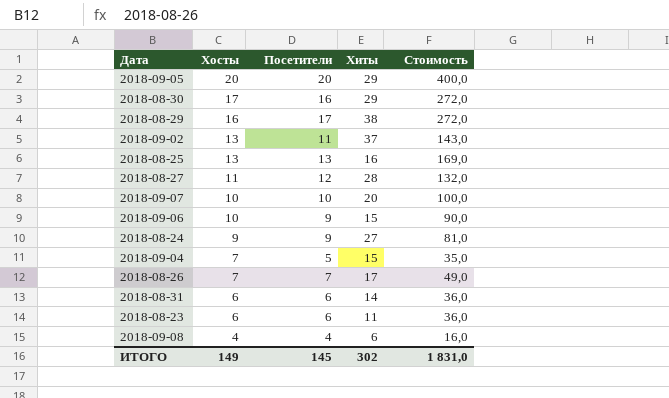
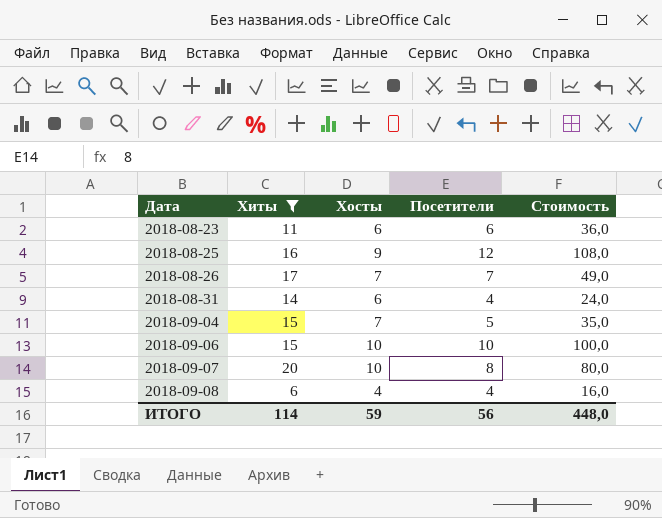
filter: none -> Хиты <= 20
row order: Хосты descending -> Дата ascending
column Хиты | position: 4 -> 2
2018-08-25 | Хосты: 13 -> 9
2018-08-25 | Посетители: 13 -> 12
2018-08-25 | Стоимость: 169,0 -> 108,0
2018-08-31 | Посетители: 6 -> 4
2018-08-31 | Стоимость: 36,0 -> 24,0
2018-09-06 | Посетители: 9 -> 10
2018-09-06 | Стоимость: 90,0 -> 100,0
2018-09-07 | Посетители: 10 -> 8
2018-09-07 | Стоимость: 100,0 -> 80,0
ИТОГО | Хиты: 302 -> 114
ИТОГО | Хосты: 149 -> 59
ИТОГО | Посетители: 145 -> 56
ИТОГО | Стоимость: 1 831,0 -> 448,0

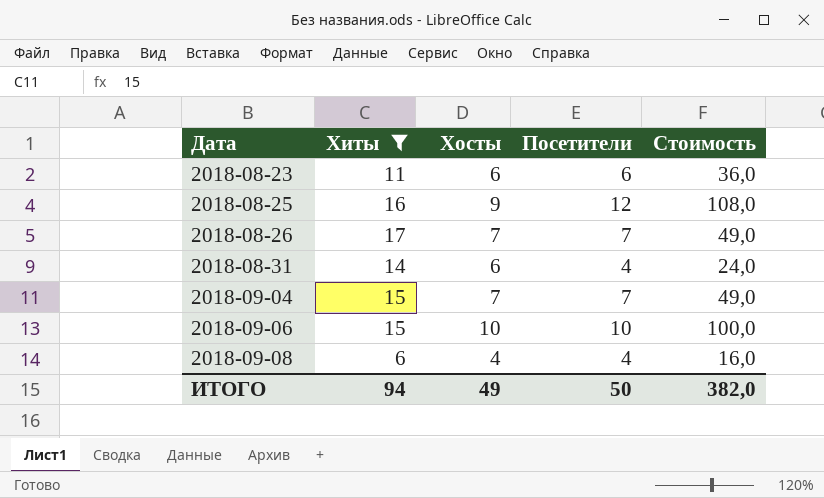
row 2018-09-07: 20 | 10 | 8 | 80,0 -> none
2018-09-04 | Посетители: 5 -> 7
2018-09-04 | Стоимость: 35,0 -> 49,0
ИТОГО | Хиты: 114 -> 94
ИТОГО | Хосты: 59 -> 49
ИТОГО | Посетители: 56 -> 50
ИТОГО | Стоимость: 448,0 -> 382,0

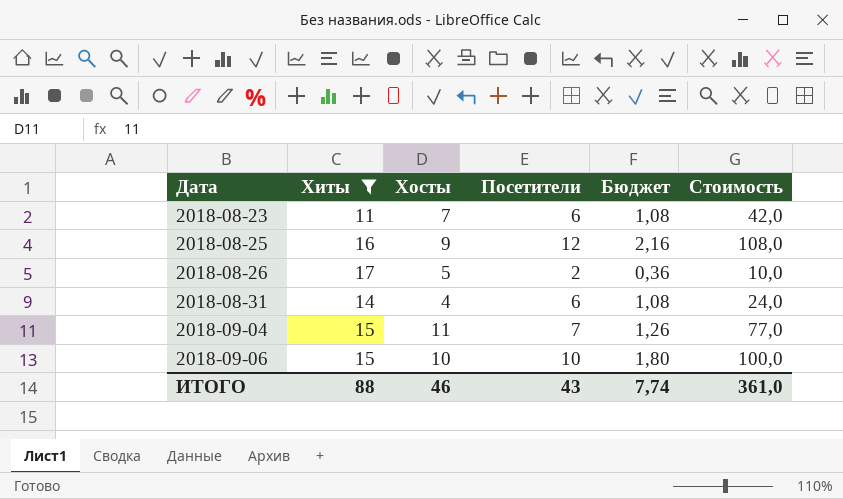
column Бюджет | formula: none -> [Посетители] * 0,18
row 2018-09-08: 6 | 4 | 4 | 16,0 -> none
2018-08-23 | Хосты: 6 -> 7
2018-08-23 | Стоимость: 36,0 -> 42,0
2018-08-26 | Хосты: 7 -> 5
2018-08-26 | Посетители: 7 -> 2
2018-08-26 | Стоимость: 49,0 -> 10,0
2018-08-31 | Хосты: 6 -> 4
2018-08-31 | Посетители: 4 -> 6
2018-09-04 | Хосты: 7 -> 11
2018-09-04 | Стоимость: 49,0 -> 77,0
ИТОГО | Хиты: 94 -> 88
ИТОГО | Хосты: 49 -> 46
ИТОГО | Посетители: 50 -> 43
ИТОГО | Стоимость: 382,0 -> 361,0

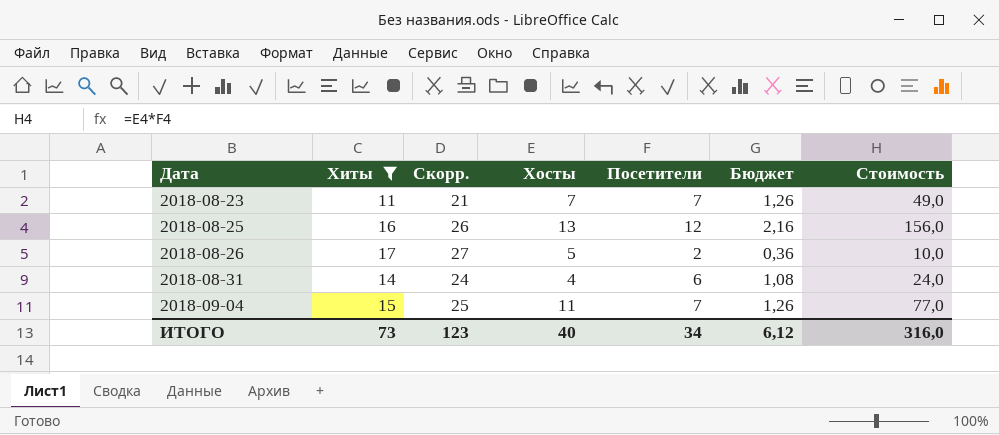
column Скорр. | formula: none -> [Хиты] + 10
row 2018-09-06: 15 | 10 | 10 | 1,80 | 100,0 -> none
2018-08-23 | Посетители: 6 -> 7
2018-08-23 | Бюджет: 1,08 -> 1,26
2018-08-23 | Стоимость: 42,0 -> 49,0
2018-08-25 | Хосты: 9 -> 13
2018-08-25 | Стоимость: 108,0 -> 156,0
ИТОГО | Хиты: 88 -> 73
ИТОГО | Хосты: 46 -> 40
ИТОГО | Посетители: 43 -> 34
ИТОГО | Бюджет: 7,74 -> 6,12
ИТОГО | Стоимость: 361,0 -> 316,0

